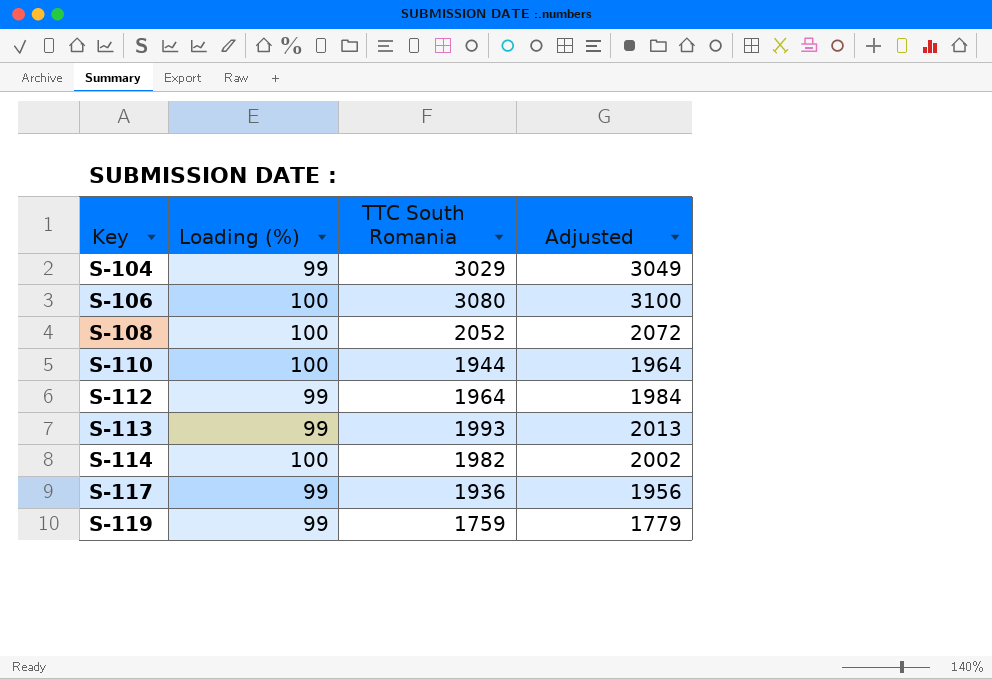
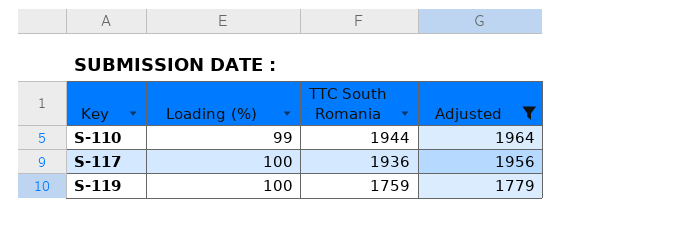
filter: none -> Adjusted <= 1964
S-110 | Loading (%): 100 -> 99
S-117 | Loading (%): 99 -> 100
S-119 | Loading (%): 99 -> 100

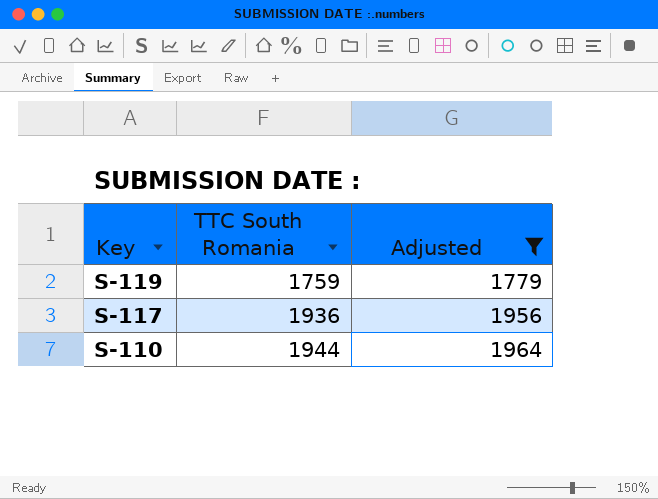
row order: Key ascending -> Key descending
column Loading (%) | position: 2 -> none

